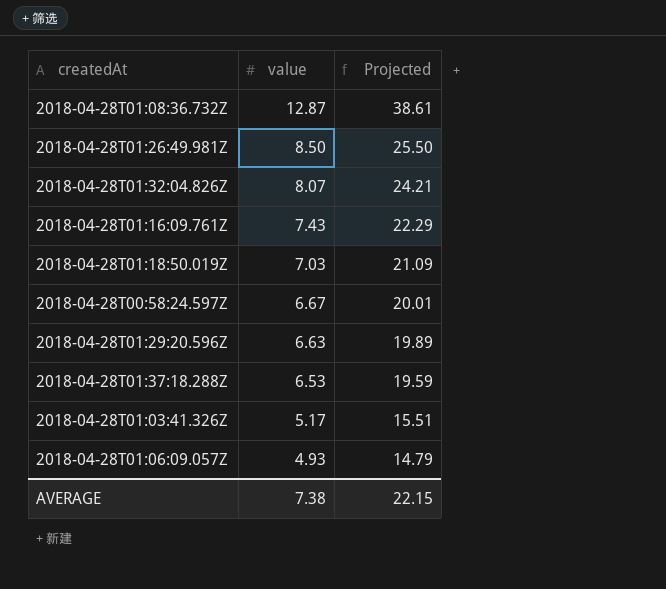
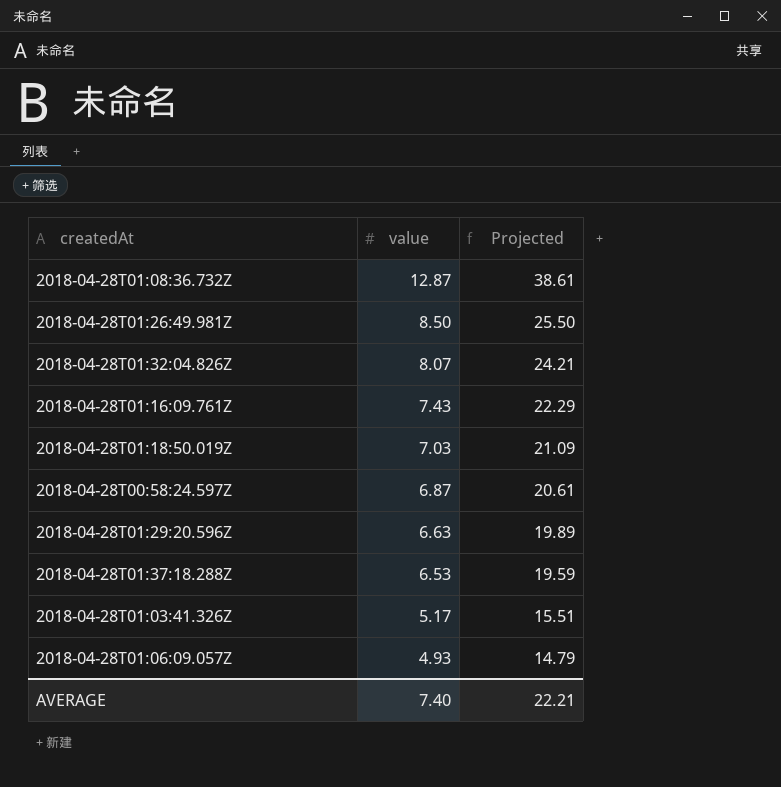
2018-04-28T00:58:24.597Z | value: 6.67 -> 6.87
2018-04-28T00:58:24.597Z | Projected: 20.01 -> 20.61
AVERAGE | value: 7.38 -> 7.40
AVERAGE | Projected: 22.15 -> 22.21

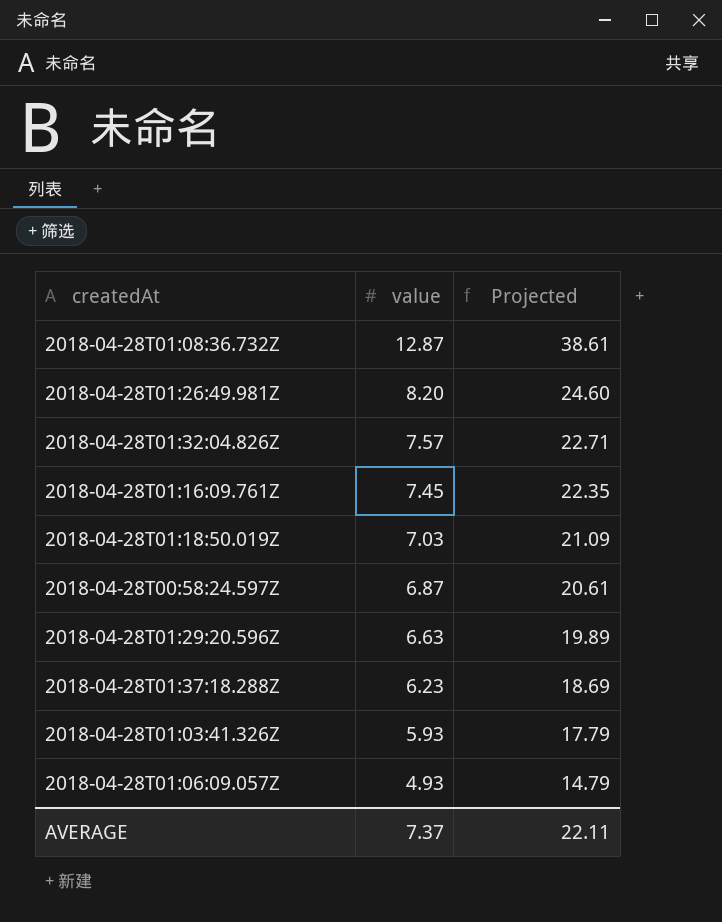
2018-04-28T01:26:49.981Z | value: 8.50 -> 8.20
2018-04-28T01:26:49.981Z | Projected: 25.50 -> 24.60
2018-04-28T01:32:04.826Z | value: 8.07 -> 7.57
2018-04-28T01:32:04.826Z | Projected: 24.21 -> 22.71
2018-04-28T01:16:09.761Z | value: 7.43 -> 7.45
2018-04-28T01:16:09.761Z | Projected: 22.29 -> 22.35
2018-04-28T01:37:18.288Z | value: 6.53 -> 6.23
2018-04-28T01:37:18.288Z | Projected: 19.59 -> 18.69
2018-04-28T01:03:41.326Z | value: 5.17 -> 5.93
2018-04-28T01:03:41.326Z | Projected: 15.51 -> 17.79
AVERAGE | value: 7.40 -> 7.37
AVERAGE | Projected: 22.21 -> 22.11

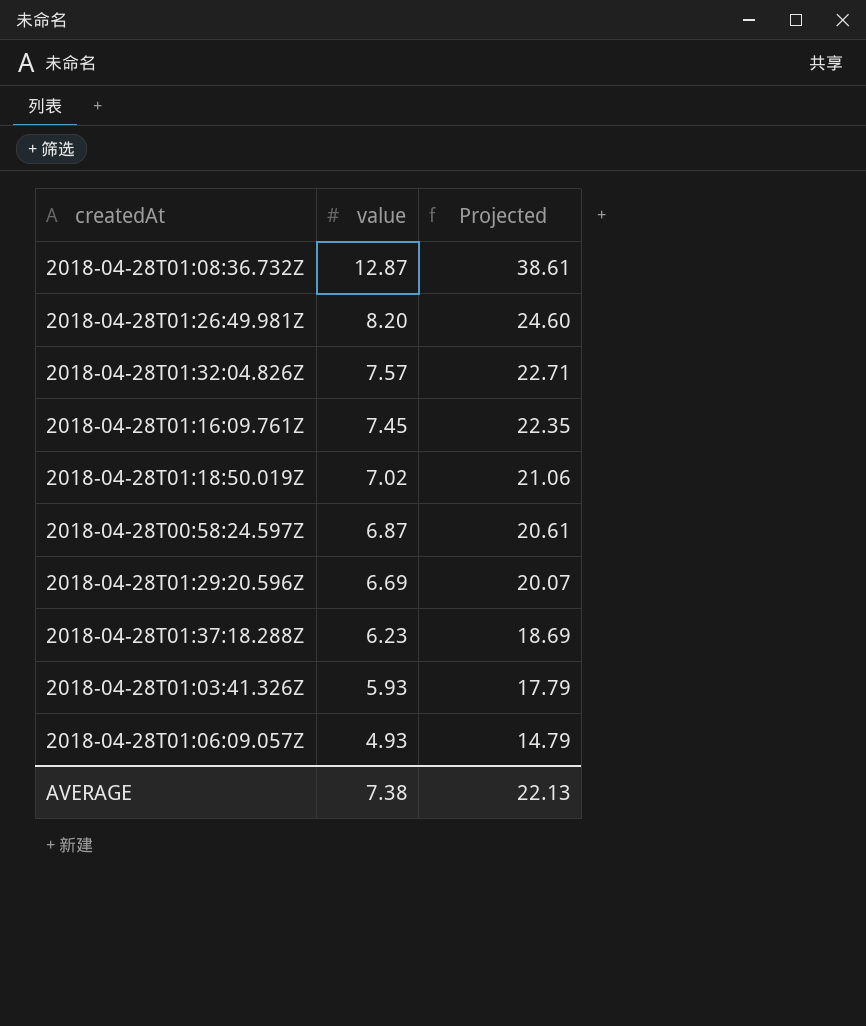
2018-04-28T01:18:50.019Z | value: 7.03 -> 7.02
2018-04-28T01:18:50.019Z | Projected: 21.09 -> 21.06
2018-04-28T01:29:20.596Z | value: 6.63 -> 6.69
2018-04-28T01:29:20.596Z | Projected: 19.89 -> 20.07
AVERAGE | value: 7.37 -> 7.38
AVERAGE | Projected: 22.11 -> 22.13

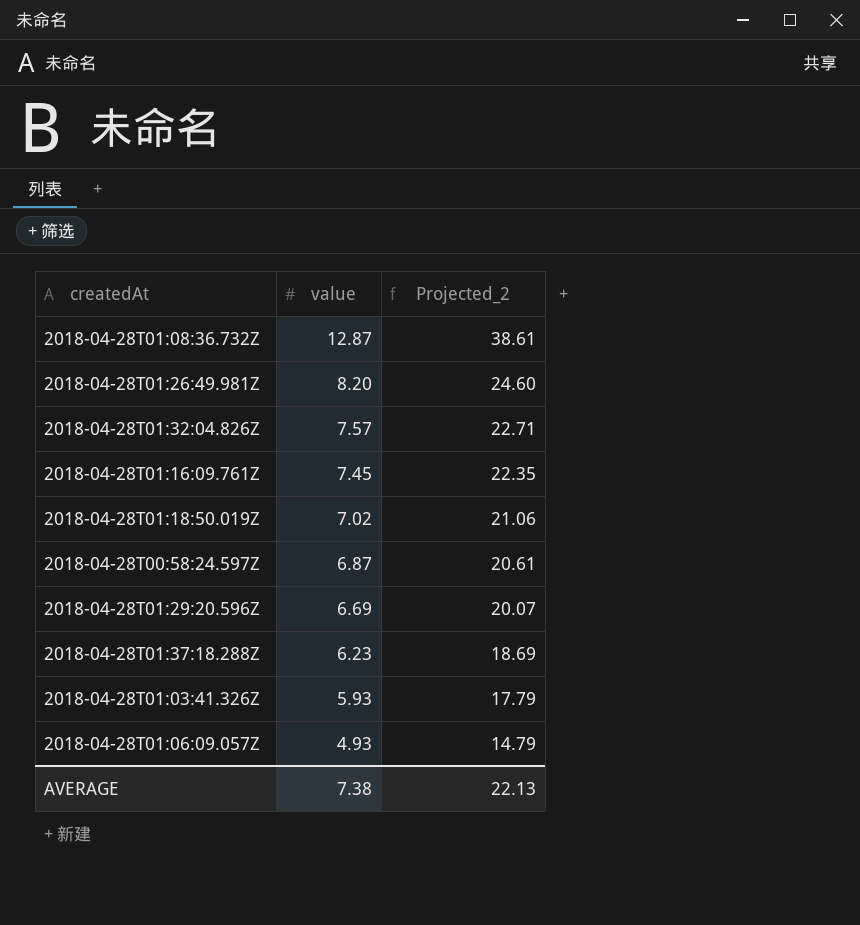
column name: Projected -> Projected_2

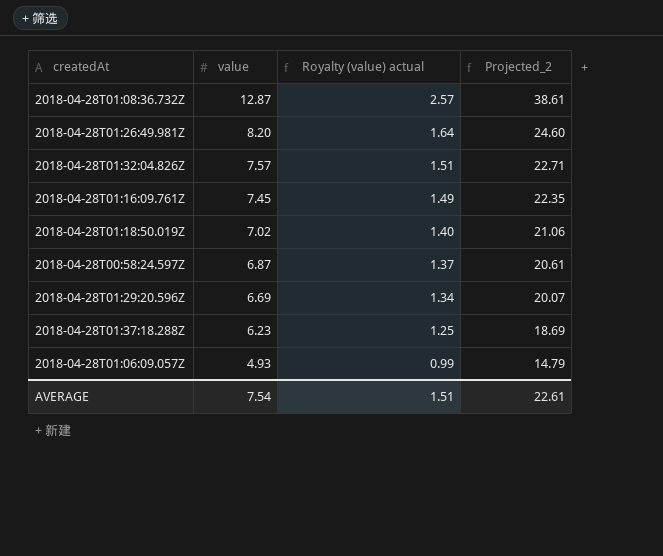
column Royalty (value) actual | formula: none -> [value] * 0.2
row 2018-04-28T01:03:41.326Z: 5.93 | 17.79 -> none
AVERAGE | value: 7.38 -> 7.54
AVERAGE | Projected_2: 22.13 -> 22.61

